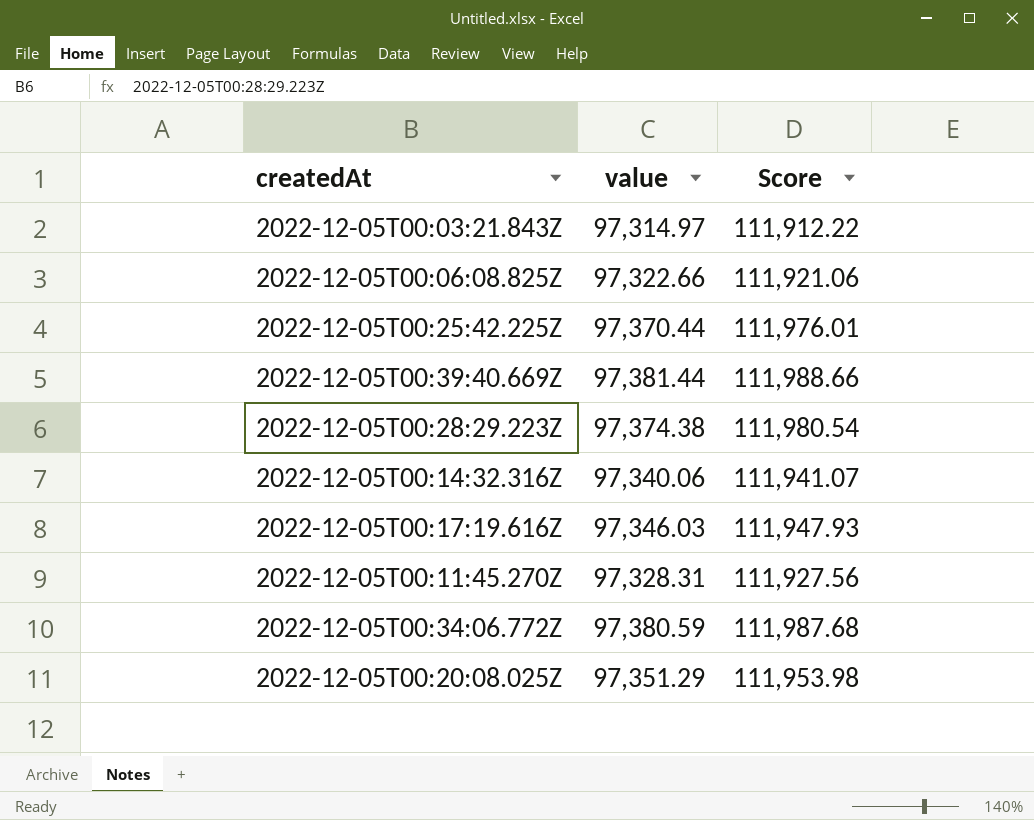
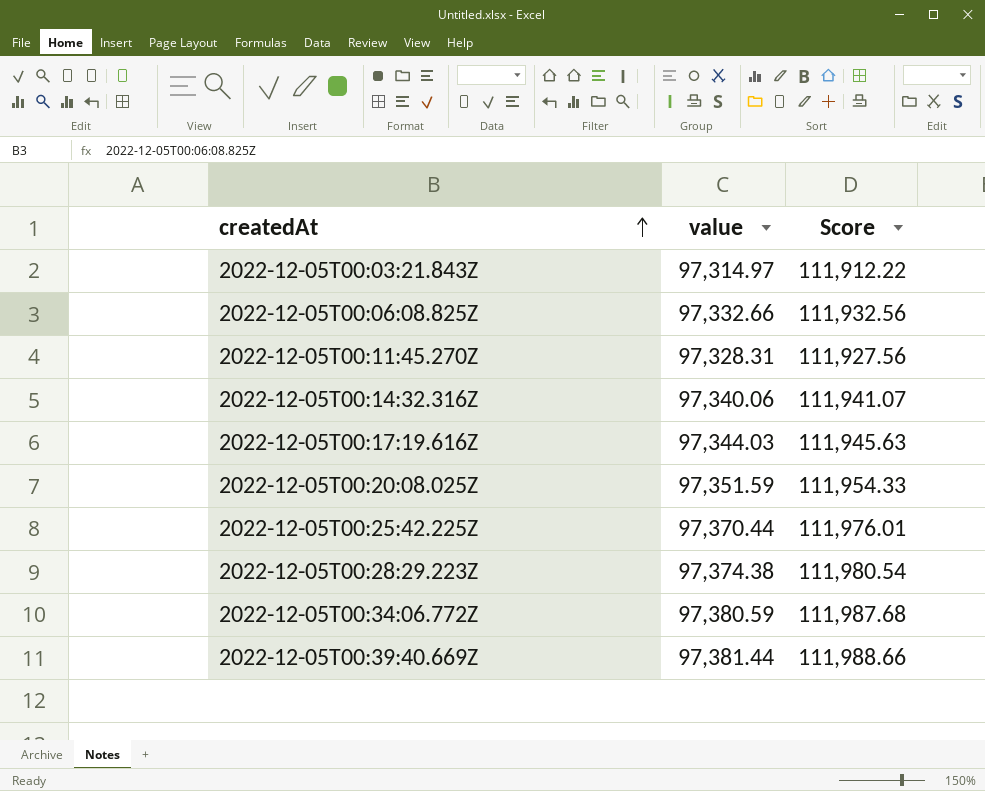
row order: none -> createdAt ascending
2022-12-05T00:06:08.825Z | value: 97,322.66 -> 97,332.66
2022-12-05T00:06:08.825Z | Score: 111,921.06 -> 111,932.56
2022-12-05T00:17:19.616Z | value: 97,346.03 -> 97,344.03
2022-12-05T00:17:19.616Z | Score: 111,947.93 -> 111,945.63
2022-12-05T00:20:08.025Z | value: 97,351.29 -> 97,351.59
2022-12-05T00:20:08.025Z | Score: 111,953.98 -> 111,954.33

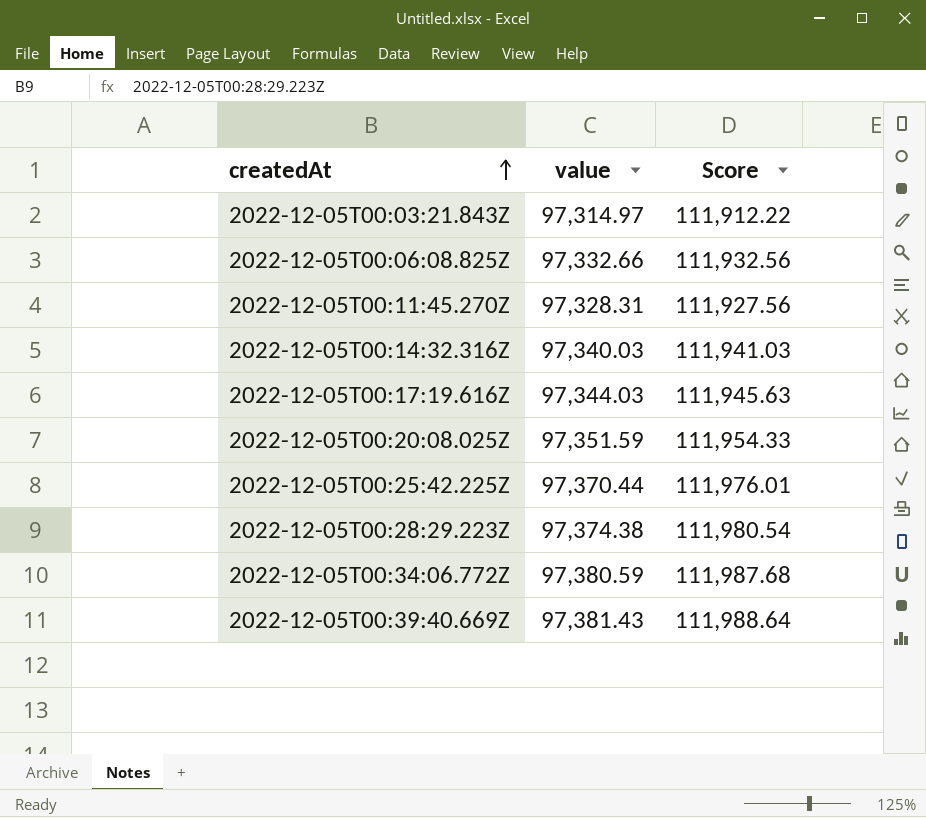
2022-12-05T00:14:32.316Z | value: 97,340.06 -> 97,340.03
2022-12-05T00:14:32.316Z | Score: 111,941.07 -> 111,941.03
2022-12-05T00:39:40.669Z | value: 97,381.44 -> 97,381.43
2022-12-05T00:39:40.669Z | Score: 111,988.66 -> 111,988.64

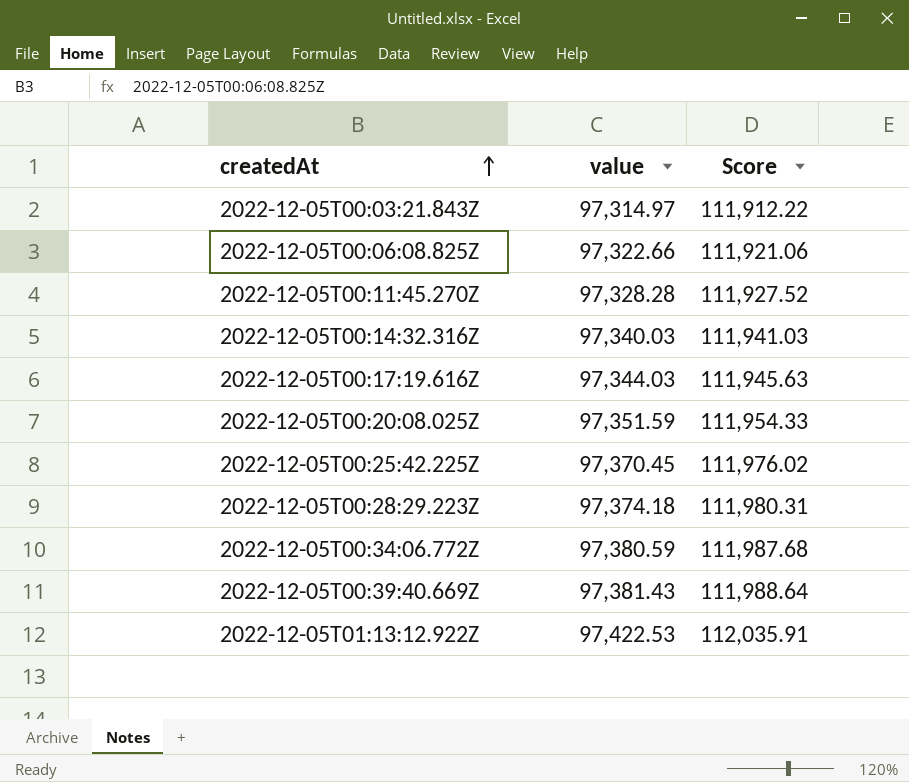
2022-12-05T00:06:08.825Z | value: 97,332.66 -> 97,322.66
2022-12-05T00:06:08.825Z | Score: 111,932.56 -> 111,921.06
2022-12-05T00:11:45.270Z | value: 97,328.31 -> 97,328.28
2022-12-05T00:11:45.270Z | Score: 111,927.56 -> 111,927.52
2022-12-05T00:25:42.225Z | value: 97,370.44 -> 97,370.45
2022-12-05T00:25:42.225Z | Score: 111,976.01 -> 111,976.02
2022-12-05T00:28:29.223Z | value: 97,374.38 -> 97,374.18
2022-12-05T00:28:29.223Z | Score: 111,980.54 -> 111,980.31
row 2022-12-05T01:13:12.922Z: none -> 97,422.53 | 112,035.91

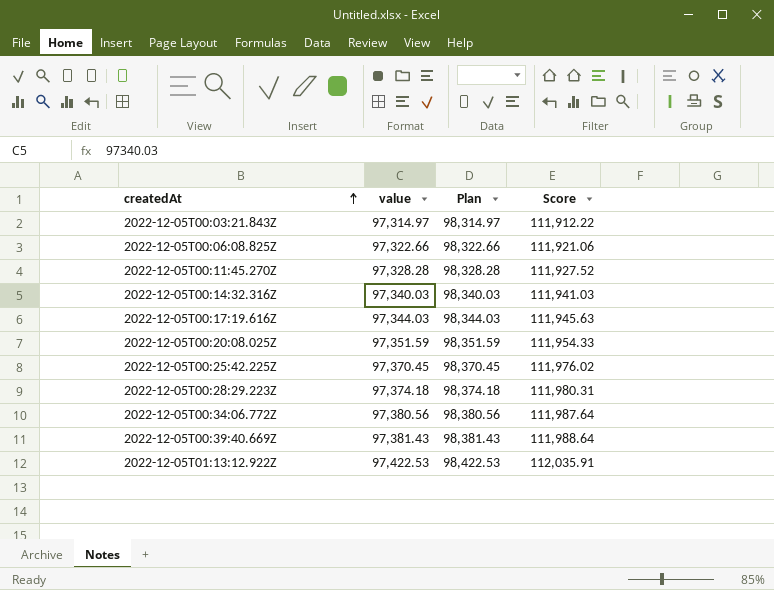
column Plan | formula: none -> [value] + 1000
2022-12-05T00:34:06.772Z | value: 97,380.59 -> 97,380.56
2022-12-05T00:34:06.772Z | Score: 111,987.68 -> 111,987.64

